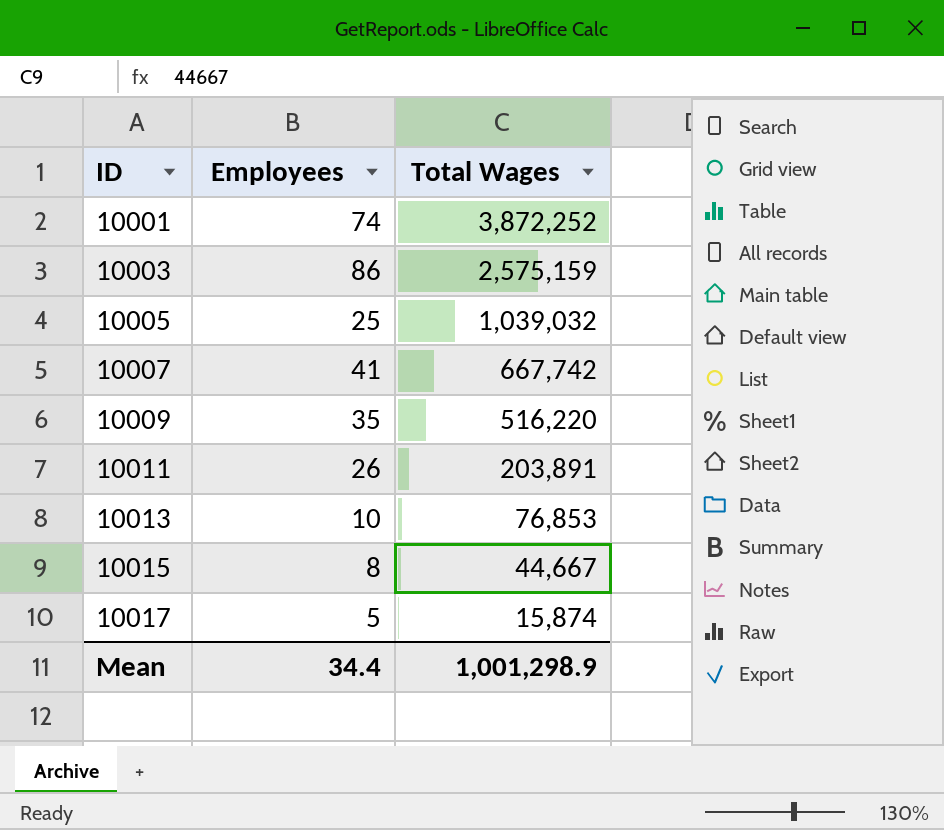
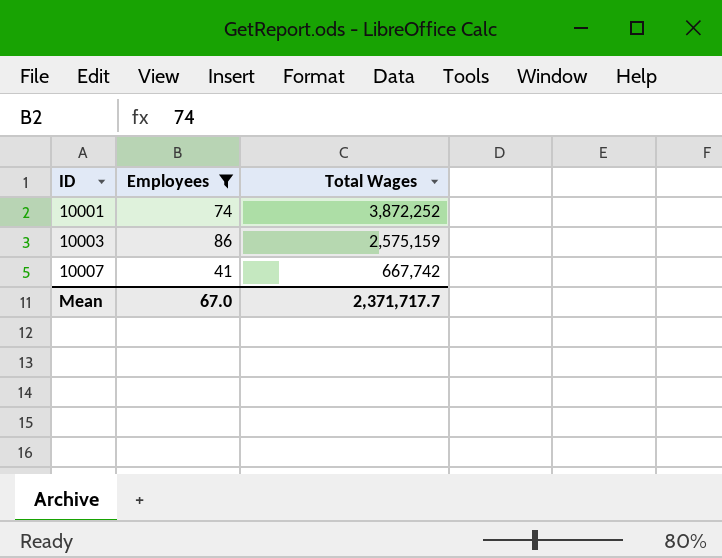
filter: none -> Employees >= 41
Mean | Employees: 34.4 -> 67.0
Mean | Total Wages: 1,001,298.9 -> 2,371,717.7

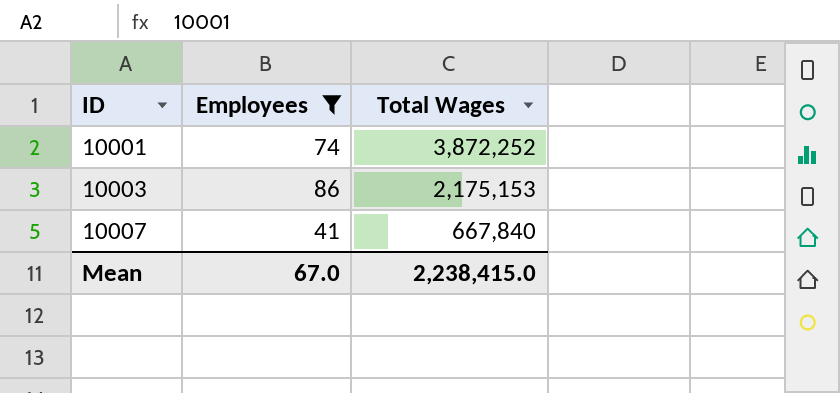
10003 | Total Wages: 2,575,159 -> 2,175,153
10007 | Total Wages: 667,742 -> 667,840
Mean | Total Wages: 2,371,717.7 -> 2,238,415.0

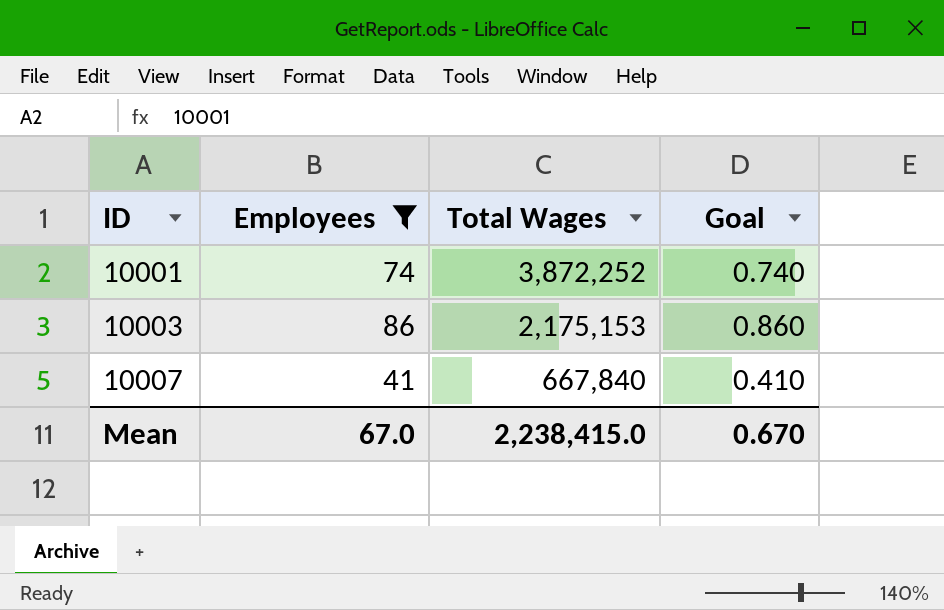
column Goal | formula: none -> [Employees] * 0.01

